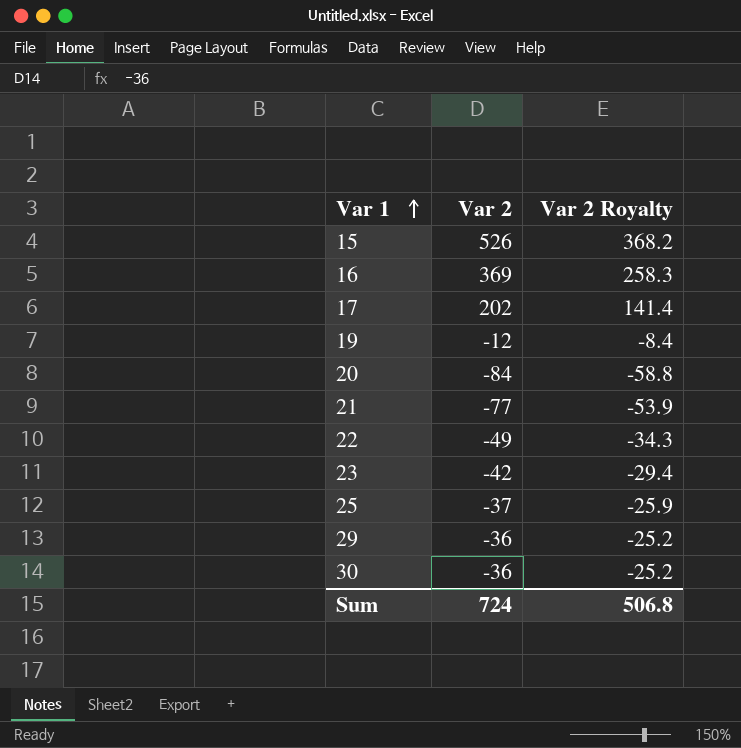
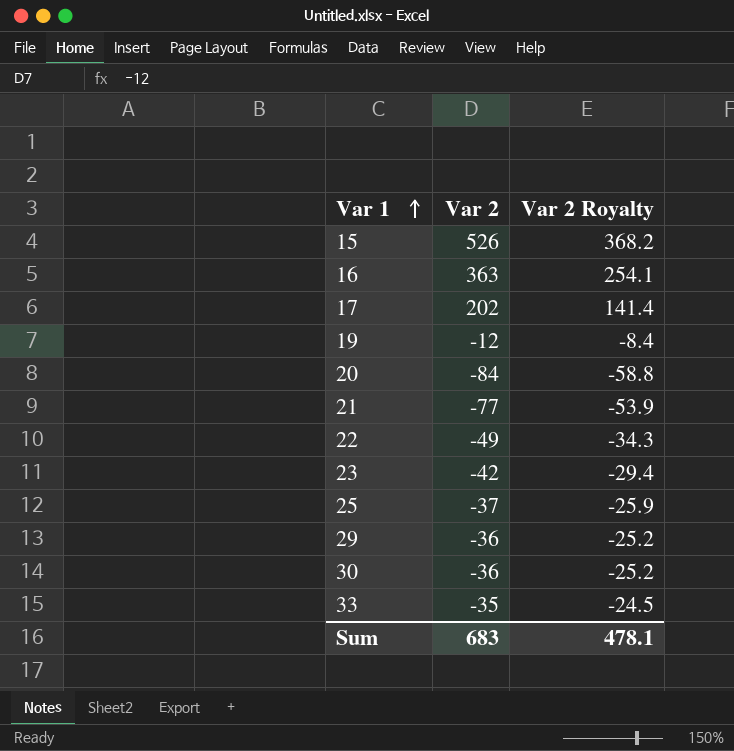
16 | Var 2: 369 -> 363
16 | Var 2 Royalty: 258.3 -> 254.1
row 33: none -> -35 | -24.5
Sum | Var 2: 724 -> 683
Sum | Var 2 Royalty: 506.8 -> 478.1

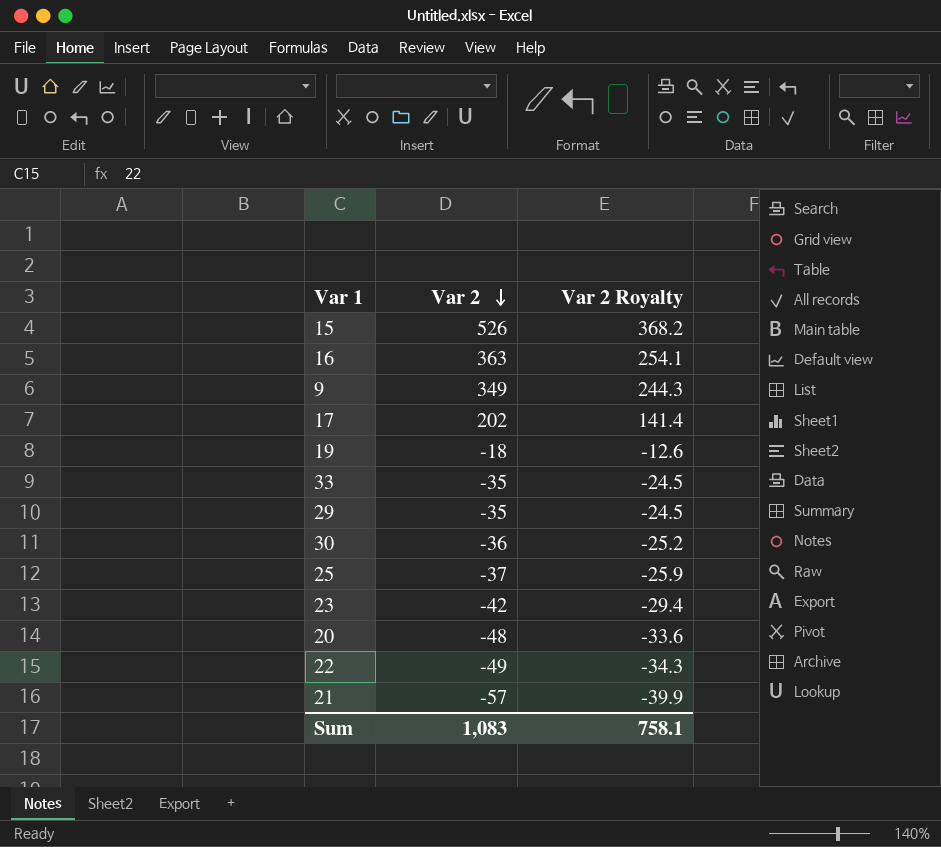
row order: Var 1 ascending -> Var 2 descending
row 9: none -> 349 | 244.3
19 | Var 2: -12 -> -18
19 | Var 2 Royalty: -8.4 -> -12.6
29 | Var 2: -36 -> -35
29 | Var 2 Royalty: -25.2 -> -24.5
20 | Var 2: -84 -> -48
20 | Var 2 Royalty: -58.8 -> -33.6
21 | Var 2: -77 -> -57
21 | Var 2 Royalty: -53.9 -> -39.9
Sum | Var 2: 683 -> 1,083
Sum | Var 2 Royalty: 478.1 -> 758.1

